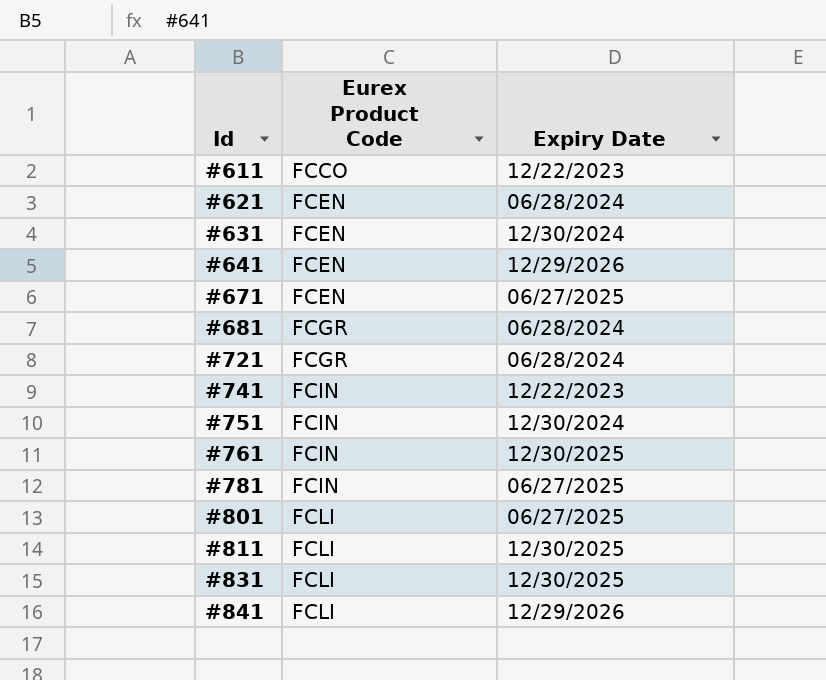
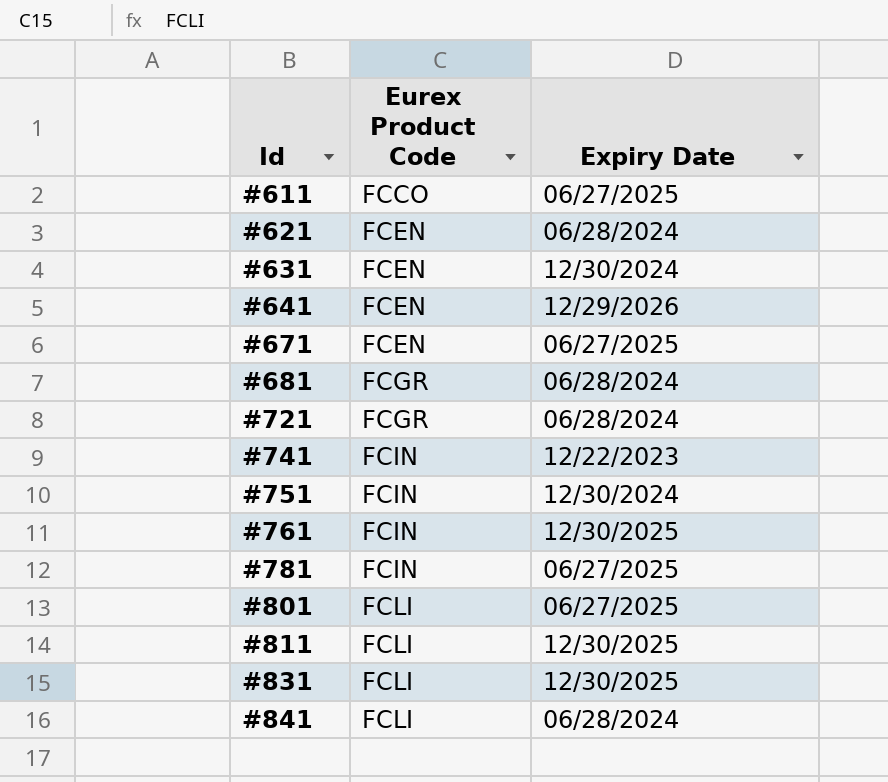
#611 | Expiry Date: 12/22/2023 -> 06/27/2025
#841 | Expiry Date: 12/29/2026 -> 06/28/2024

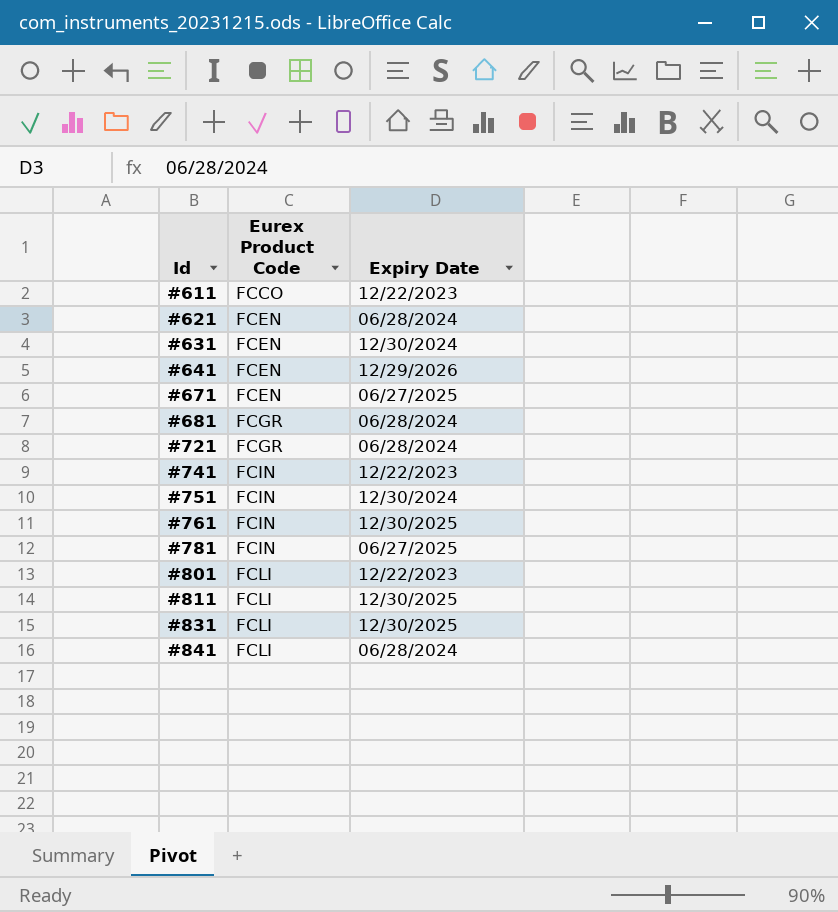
#611 | Expiry Date: 06/27/2025 -> 12/22/2023
#801 | Expiry Date: 06/27/2025 -> 12/22/2023

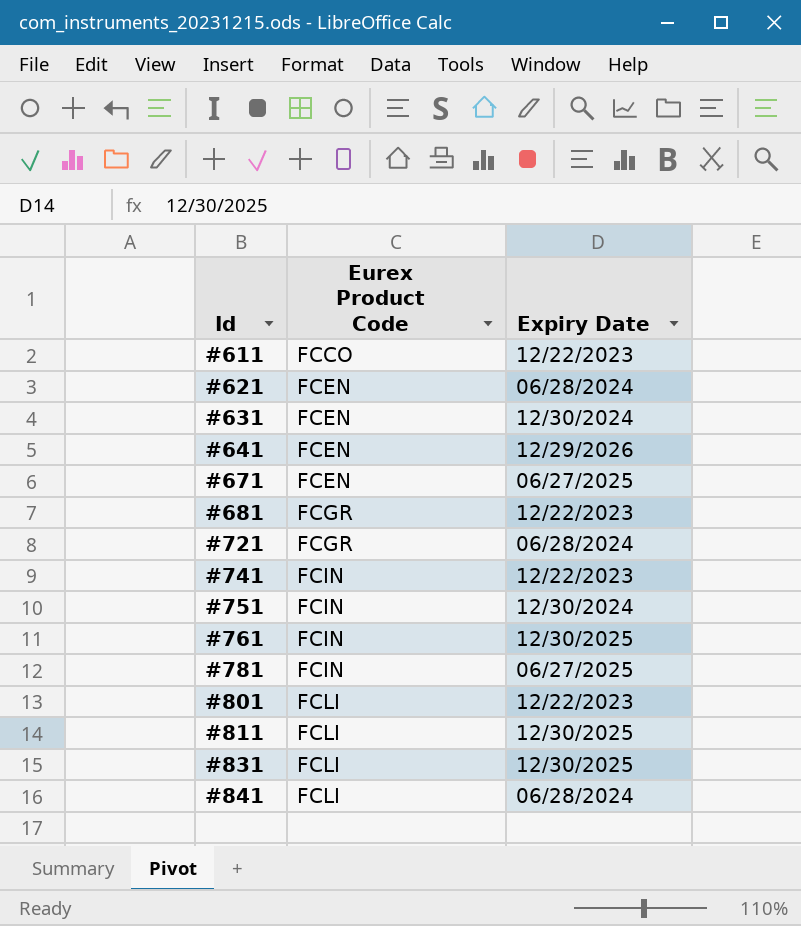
#681 | Expiry Date: 06/28/2024 -> 12/22/2023

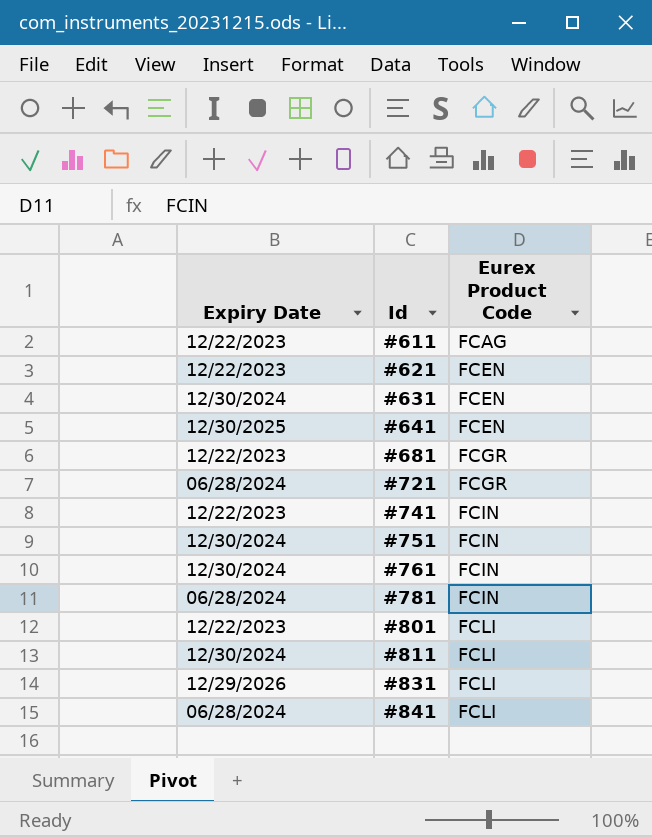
column Expiry Date | position: 3 -> 1
row #671: FCEN | 06/27/2025 -> none
#611 | Eurex Product Code: FCCO -> FCAG
#621 | Expiry Date: 06/28/2024 -> 12/22/2023
#641 | Expiry Date: 12/29/2026 -> 12/30/2025
#761 | Expiry Date: 12/30/2025 -> 12/30/2024
#781 | Expiry Date: 06/27/2025 -> 06/28/2024
#811 | Expiry Date: 12/30/2025 -> 12/30/2024
#831 | Expiry Date: 12/30/2025 -> 12/29/2026

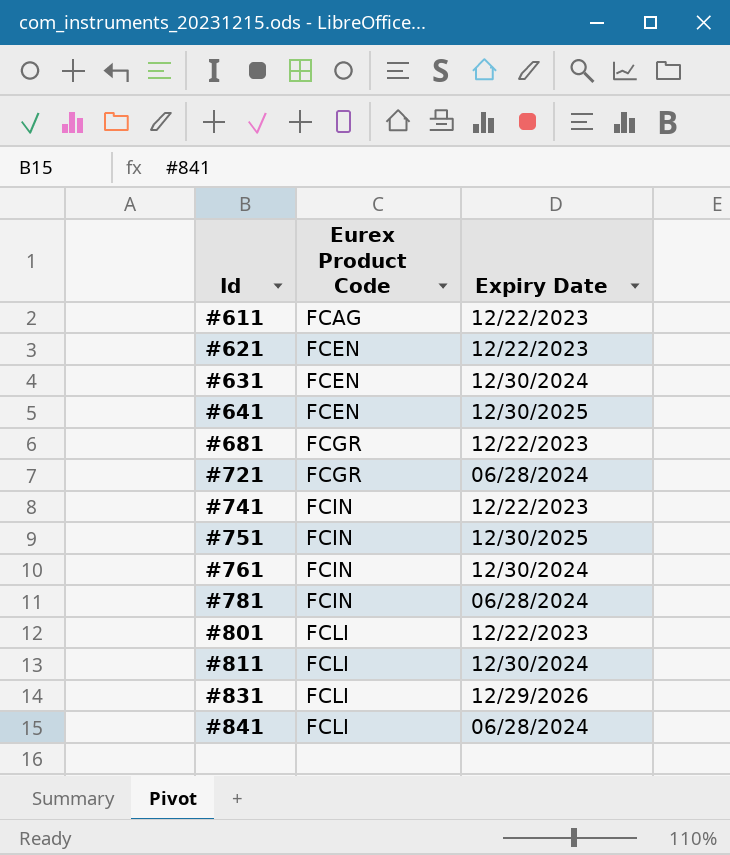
column Expiry Date | position: 1 -> 3
#751 | Expiry Date: 12/30/2024 -> 12/30/2025

